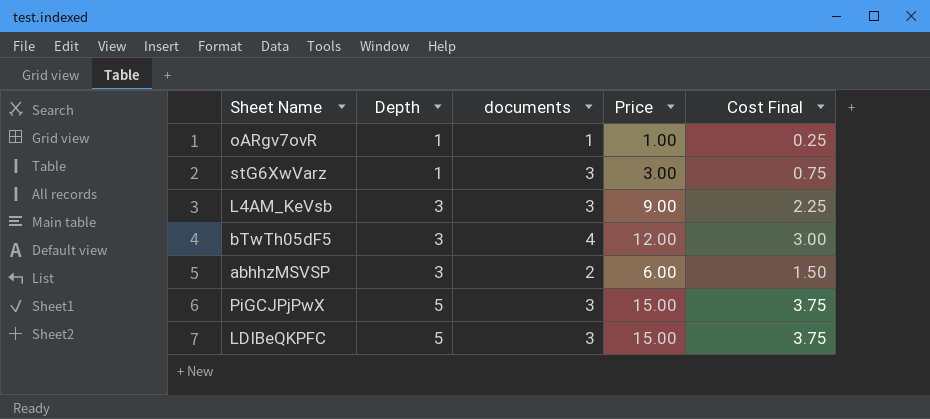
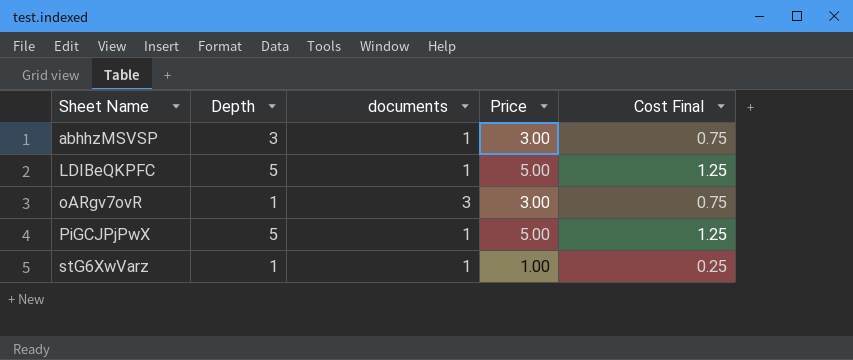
row order: Depth ascending -> Sheet Name ascending
row L4AM_KeVsb: 3 | 3 | 9.00 | 2.25 -> none
row bTwTh05dF5: 3 | 4 | 12.00 | 3.00 -> none
abhhzMSVSP | documents: 2 -> 1
abhhzMSVSP | Price: 6.00 -> 3.00
abhhzMSVSP | Cost Final: 1.50 -> 0.75
LDIBeQKPFC | documents: 3 -> 1
LDIBeQKPFC | Price: 15.00 -> 5.00
LDIBeQKPFC | Cost Final: 3.75 -> 1.25
oARgv7ovR | documents: 1 -> 3
oARgv7ovR | Price: 1.00 -> 3.00
oARgv7ovR | Cost Final: 0.25 -> 0.75
PiGCJPjPwX | documents: 3 -> 1
PiGCJPjPwX | Price: 15.00 -> 5.00
PiGCJPjPwX | Cost Final: 3.75 -> 1.25
stG6XwVarz | documents: 3 -> 1
stG6XwVarz | Price: 3.00 -> 1.00
stG6XwVarz | Cost Final: 0.75 -> 0.25

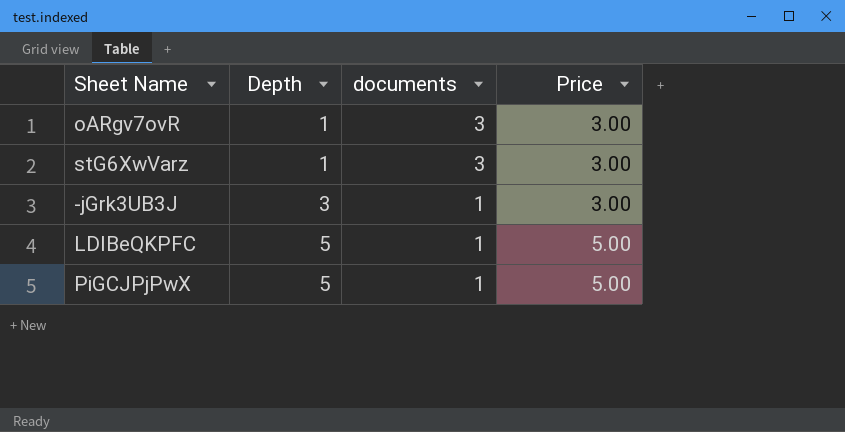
row order: Sheet Name ascending -> Depth ascending
column Cost Final | formula: [Price] * 0.25 -> none
row abhhzMSVSP: 3 | 1 | 3.00 | 0.75 -> none
stG6XwVarz | documents: 1 -> 3
stG6XwVarz | Price: 1.00 -> 3.00
row -jGrk3UB3J: none -> 3 | 1 | 3.00

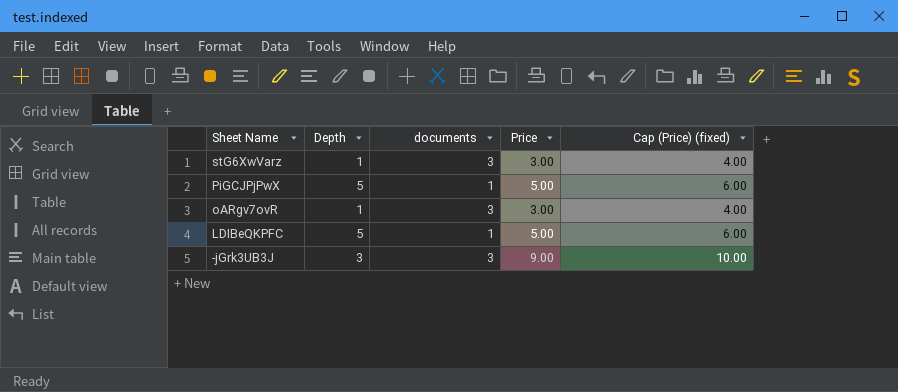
row order: Depth ascending -> Sheet Name descending
column Cap (Price) (fixed) | formula: none -> [Price] + 1
-jGrk3UB3J | documents: 1 -> 3
-jGrk3UB3J | Price: 3.00 -> 9.00

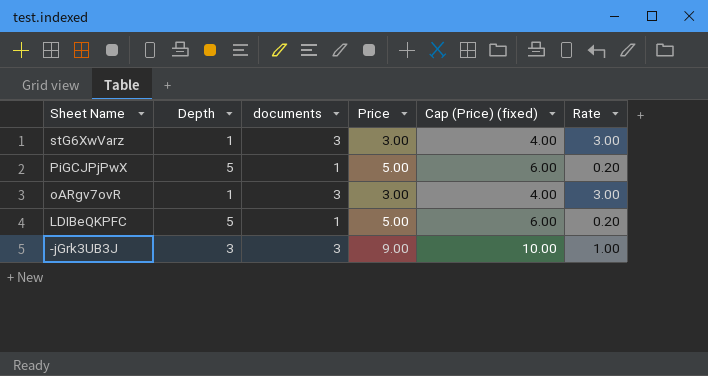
column Rate | formula: none -> [documents] / [Depth]

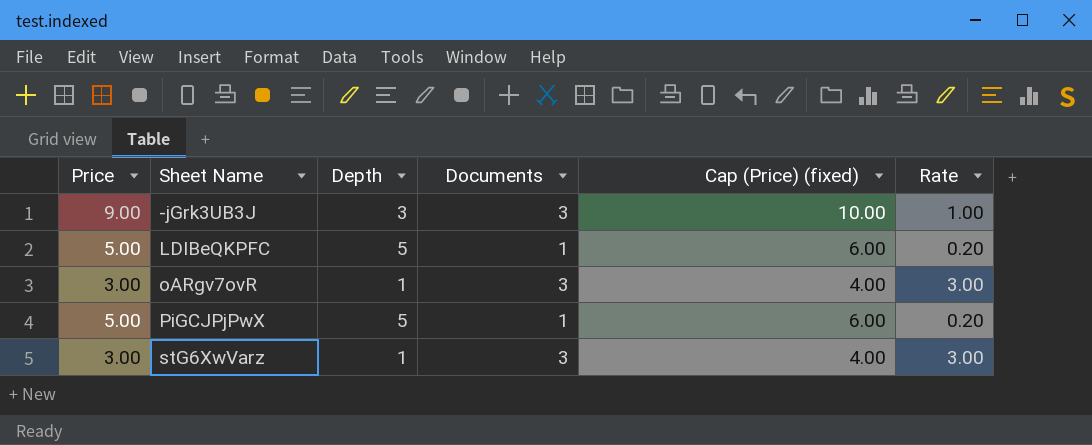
row order: Sheet Name descending -> Sheet Name ascending
column Price | position: 4 -> 1
column name: documents -> Documents

